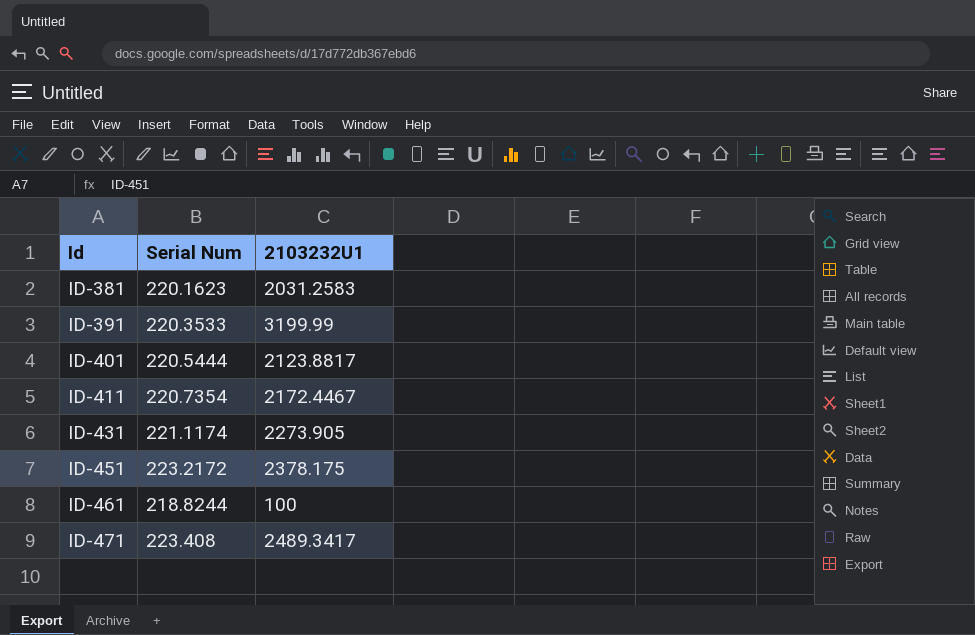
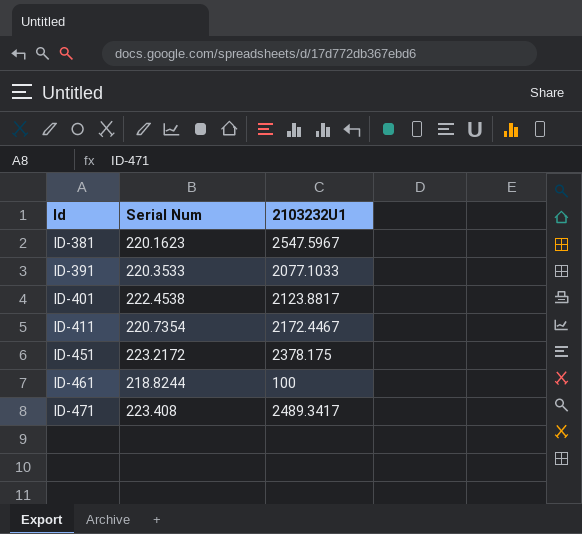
row ID-431: 221.1174 | 2273.905 -> none
ID-381 | 2103232U1: 2031.2583 -> 2547.5967
ID-391 | 2103232U1: 3199.99 -> 2077.1033
ID-401 | Serial Num: 220.5444 -> 222.4538

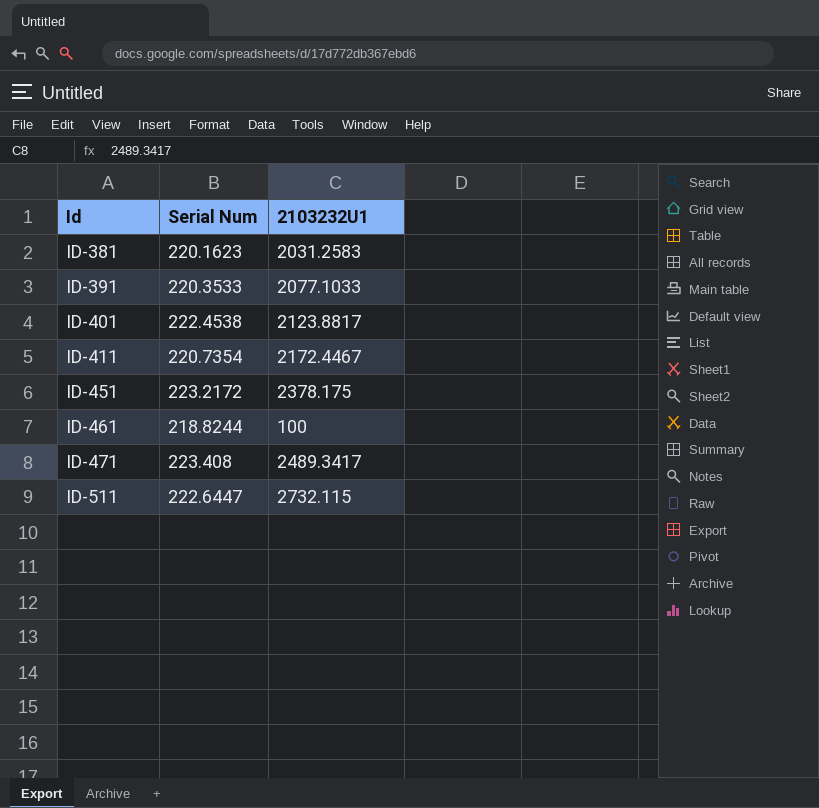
ID-381 | 2103232U1: 2547.5967 -> 2031.2583
row ID-511: none -> 222.6447 | 2732.115

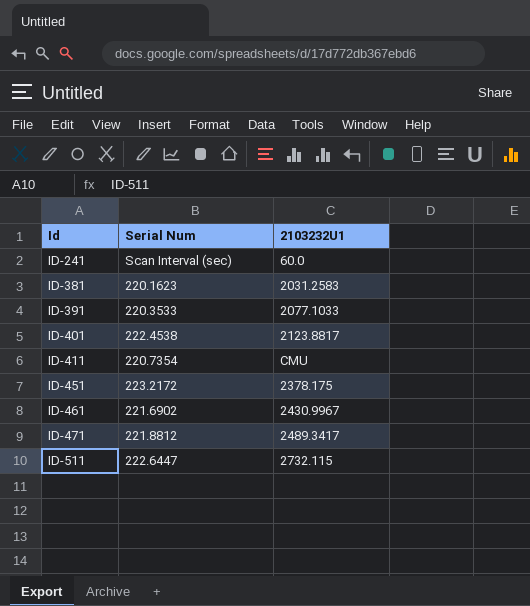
row ID-241: none -> Scan Interval (sec) | 60.0
ID-411 | 2103232U1: 2172.4467 -> CMU
ID-461 | Serial Num: 218.8244 -> 221.6902
ID-461 | 2103232U1: 100 -> 2430.9967
ID-471 | Serial Num: 223.408 -> 221.8812

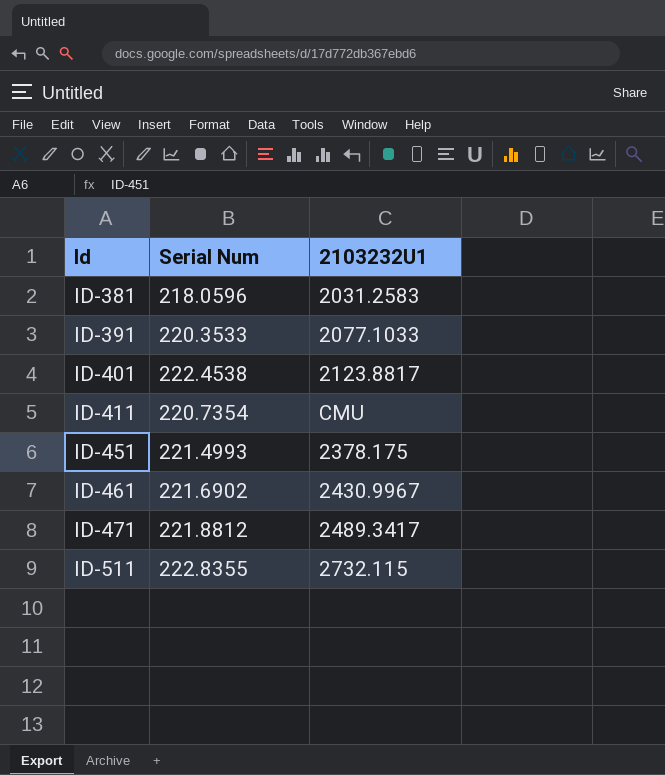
row ID-241: Scan Interval (sec) | 60.0 -> none
ID-381 | Serial Num: 220.1623 -> 218.0596
ID-451 | Serial Num: 223.2172 -> 221.4993
ID-511 | Serial Num: 222.6447 -> 222.8355

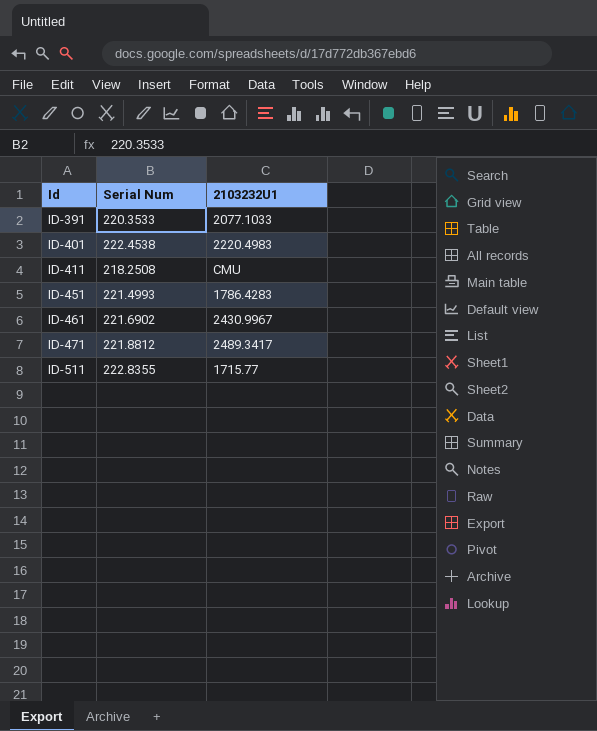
row ID-381: 218.0596 | 2031.2583 -> none
ID-401 | 2103232U1: 2123.8817 -> 2220.4983
ID-411 | Serial Num: 220.7354 -> 218.2508
ID-451 | 2103232U1: 2378.175 -> 1786.4283
ID-511 | 2103232U1: 2732.115 -> 1715.77

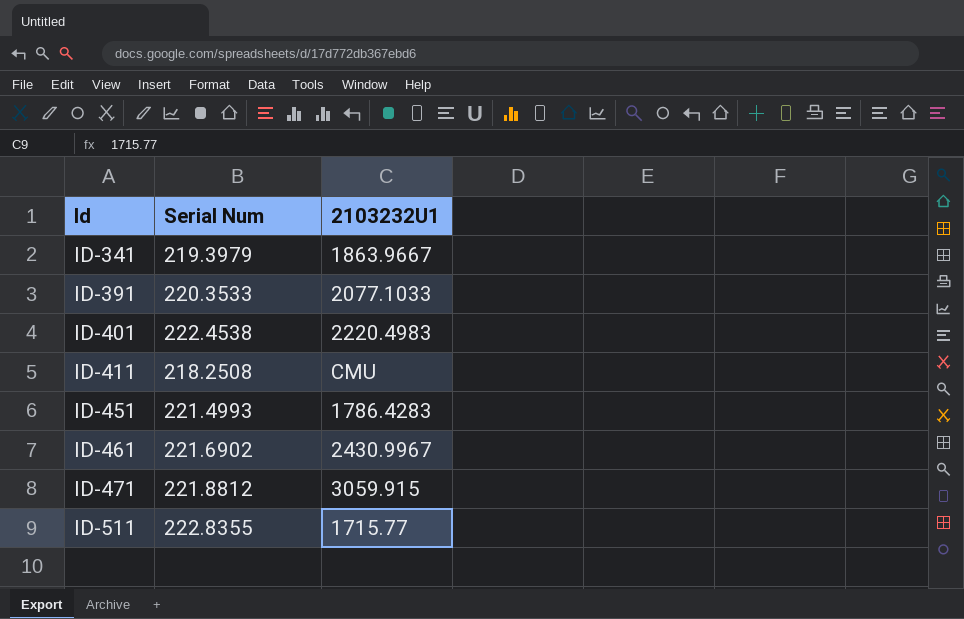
row ID-341: none -> 219.3979 | 1863.9667
ID-471 | 2103232U1: 2489.3417 -> 3059.915

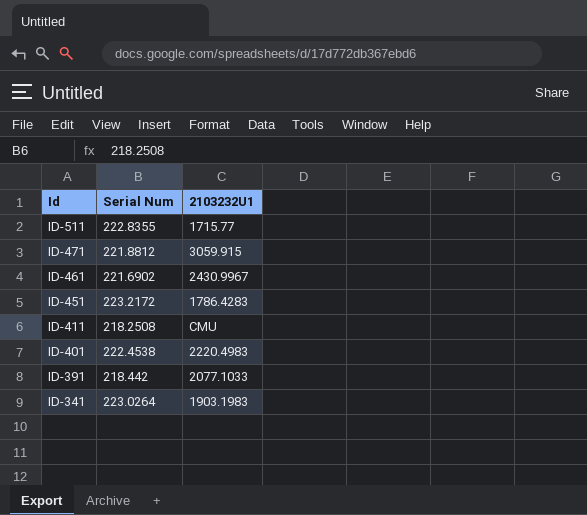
row order: Id ascending -> Id descending
ID-451 | Serial Num: 221.4993 -> 223.2172
ID-391 | Serial Num: 220.3533 -> 218.442
ID-341 | Serial Num: 219.3979 -> 223.0264
ID-341 | 2103232U1: 1863.9667 -> 1903.1983

